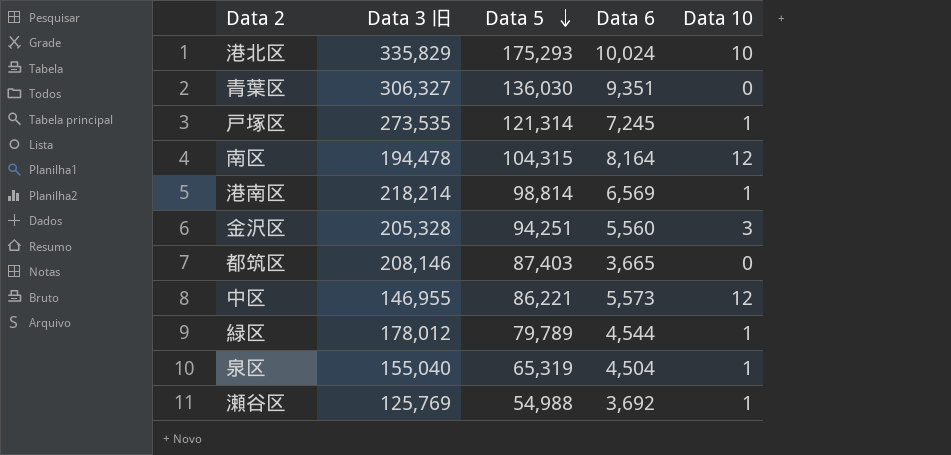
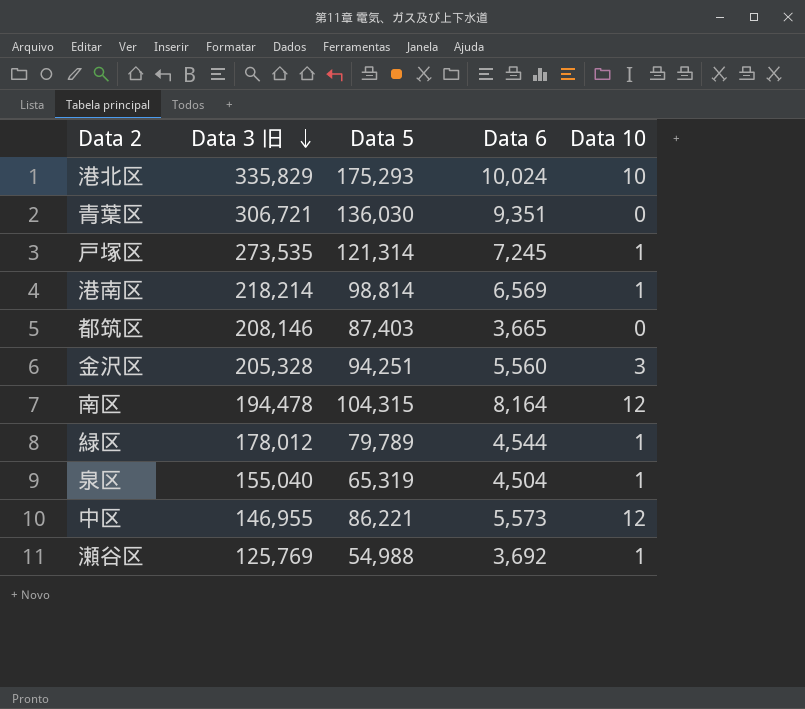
row order: Data 5 descending -> Data 3 旧 descending
青葉区 | Data 3 旧: 306,327 -> 306,721

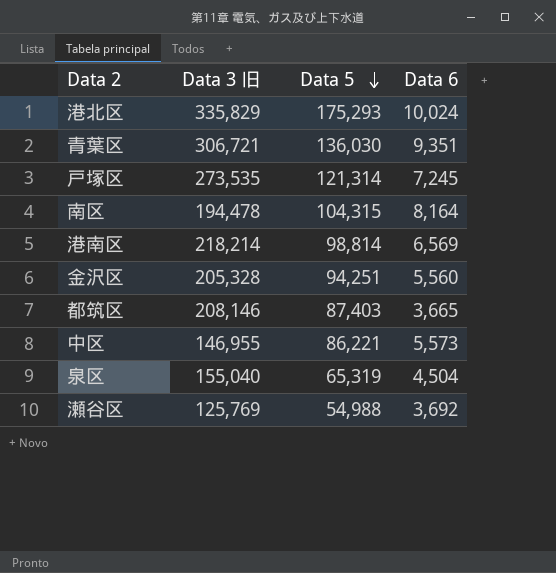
row order: Data 3 旧 descending -> Data 5 descending
column Data 10 | position: 5 -> none
row 緑区: 178,012 | 79,789 | 4,544 | 1 -> none

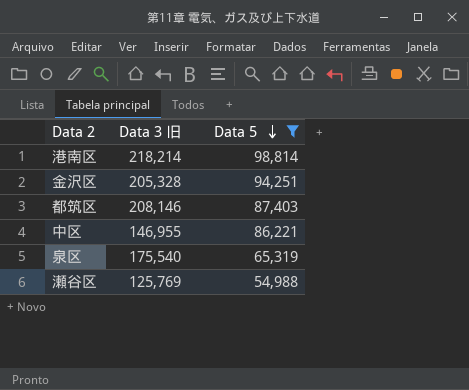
filter: none -> Data 5 <= 98,814
column Data 6 | position: 4 -> none
泉区 | Data 3 旧: 155,040 -> 175,540

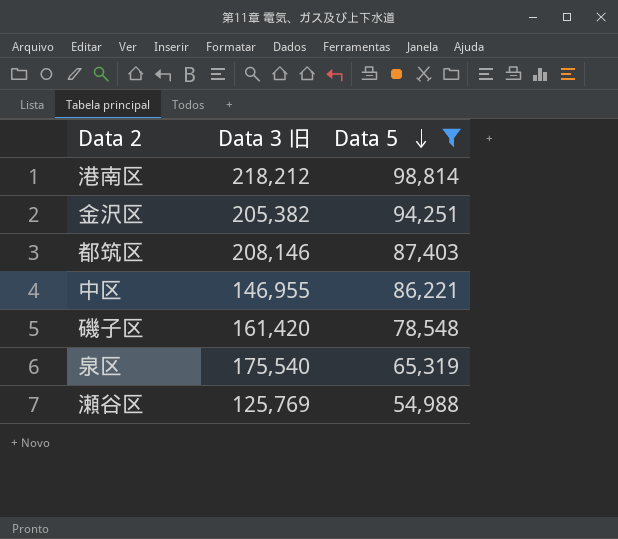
港南区 | Data 3 旧: 218,214 -> 218,212
金沢区 | Data 3 旧: 205,328 -> 205,382
row 磯子区: none -> 161,420 | 78,548

